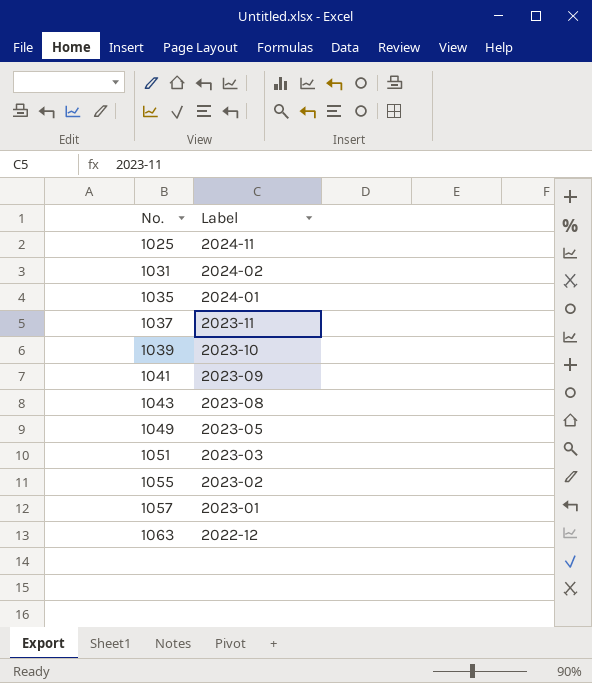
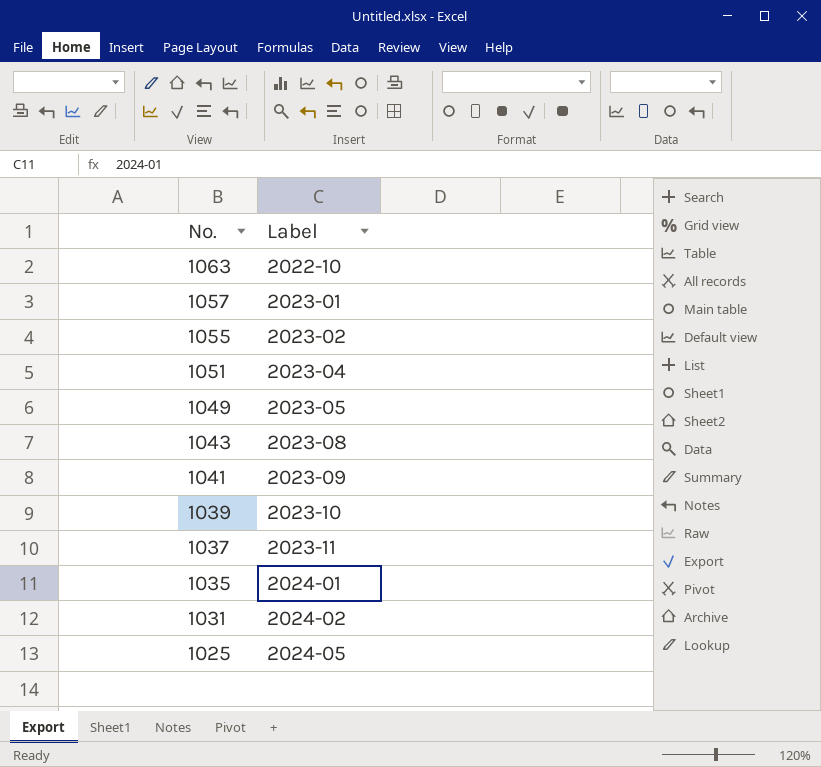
row order: No. ascending -> No. descending
1063 | Label: 2022-12 -> 2022-10
1051 | Label: 2023-03 -> 2023-04
1025 | Label: 2024-11 -> 2024-05

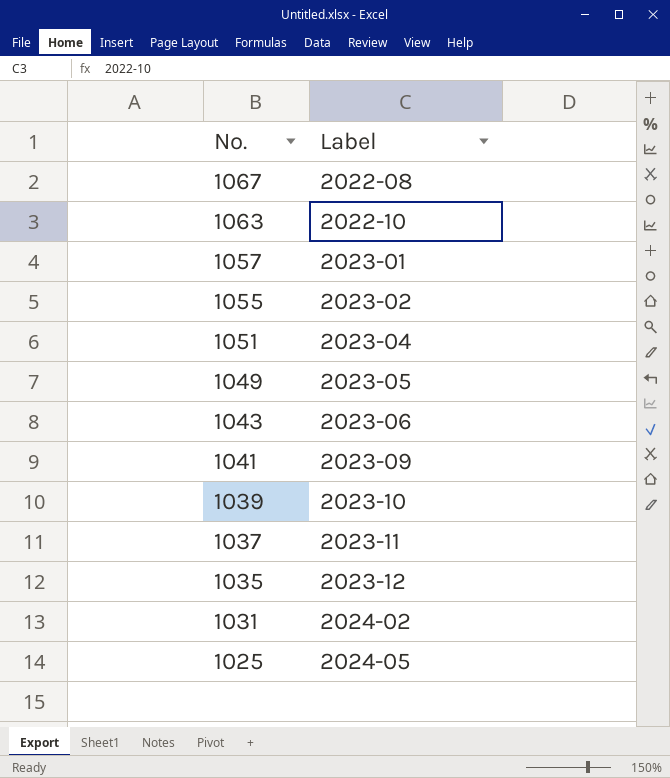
row 1067: none -> 2022-08
1043 | Label: 2023-08 -> 2023-06
1035 | Label: 2024-01 -> 2023-12

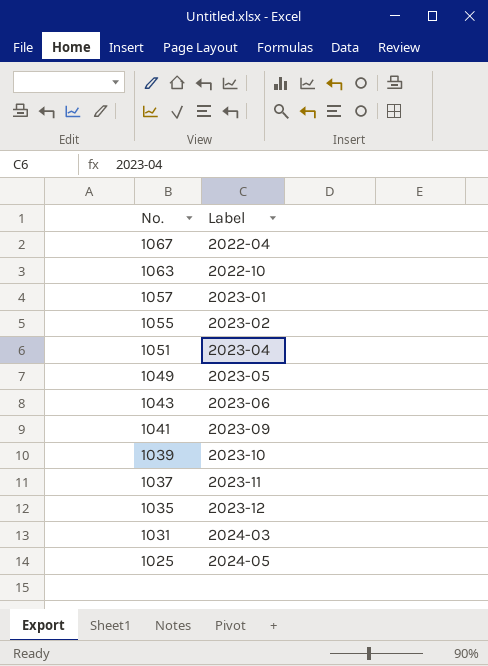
1067 | Label: 2022-08 -> 2022-04
1031 | Label: 2024-02 -> 2024-03

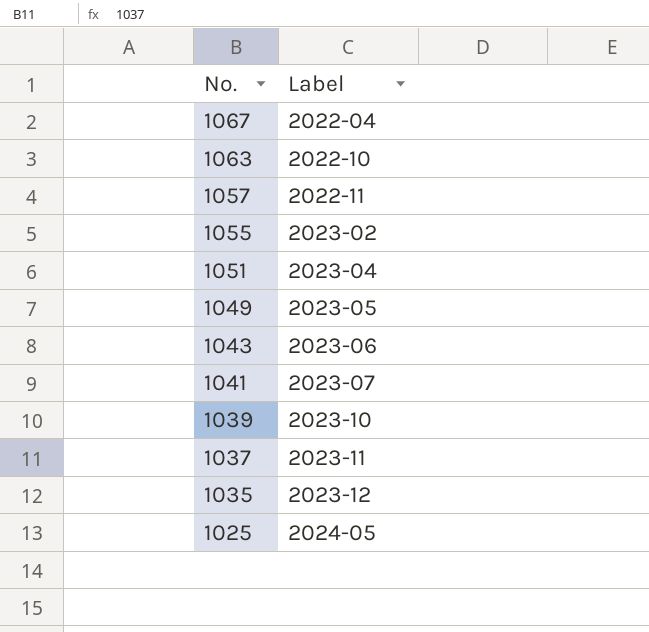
row 1031: 2024-03 -> none
1057 | Label: 2023-01 -> 2022-11
1041 | Label: 2023-09 -> 2023-07

